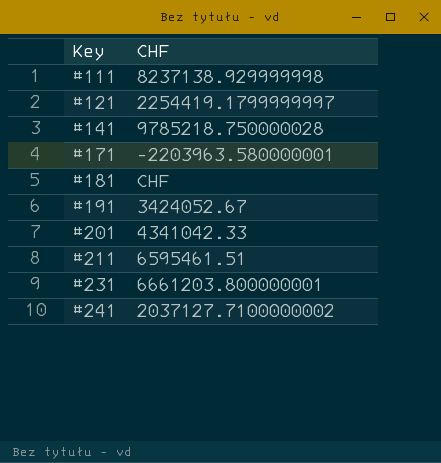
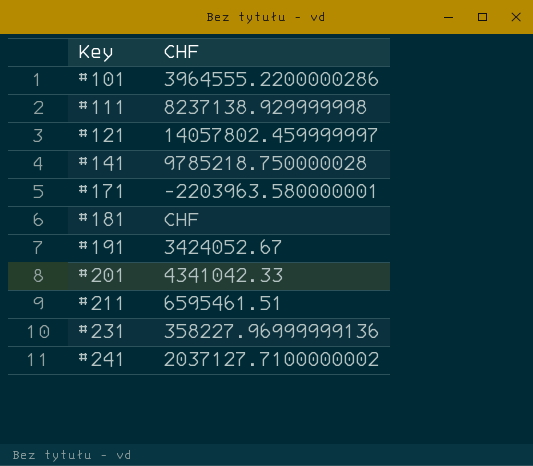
row #101: none -> 3964555.2200000286
#121 | CHF: 2254419.1799999997 -> 14057802.459999997
#231 | CHF: 6661203.800000001 -> 358227.96999999136

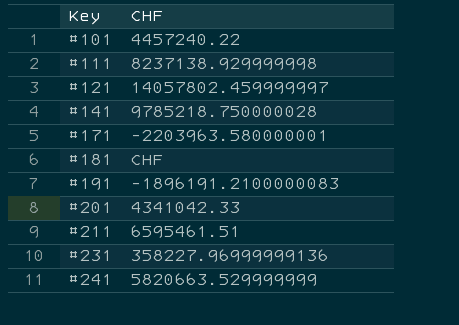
#101 | CHF: 3964555.2200000286 -> 4457240.22
#191 | CHF: 3424052.67 -> -1896191.2100000083
#241 | CHF: 2037127.7100000002 -> 5820663.529999999

